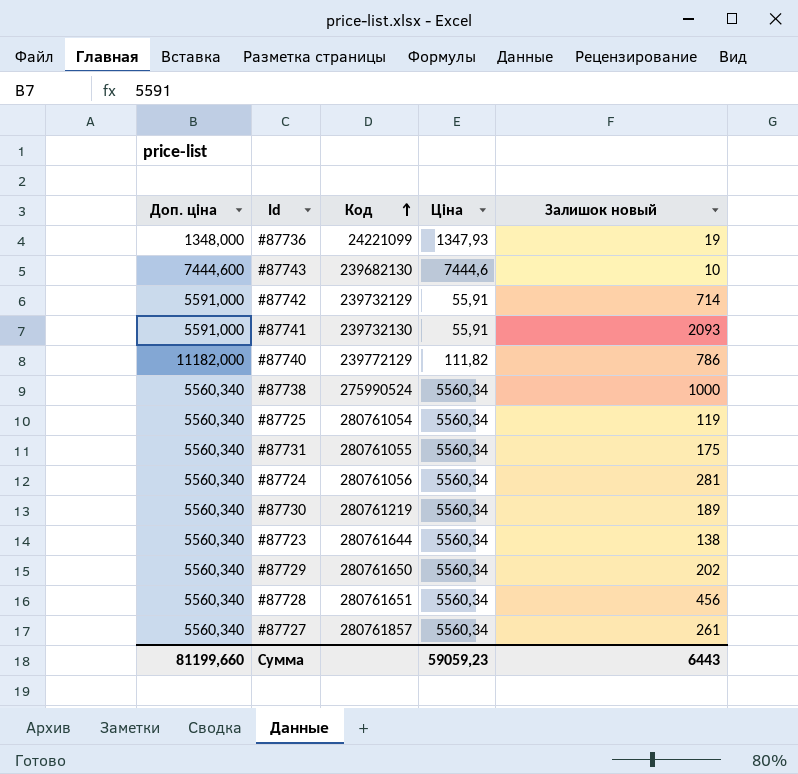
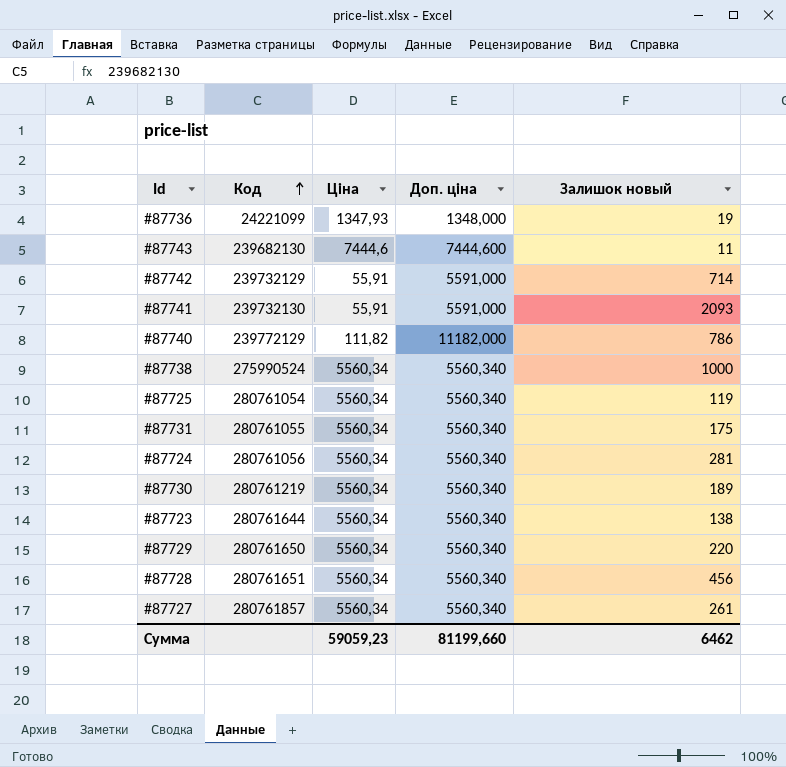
column Доп. ціна | position: 1 -> 4
#87743 | Залишок новый: 10 -> 11
#87729 | Залишок новый: 202 -> 220
Сумма | Залишок новый: 6443 -> 6462

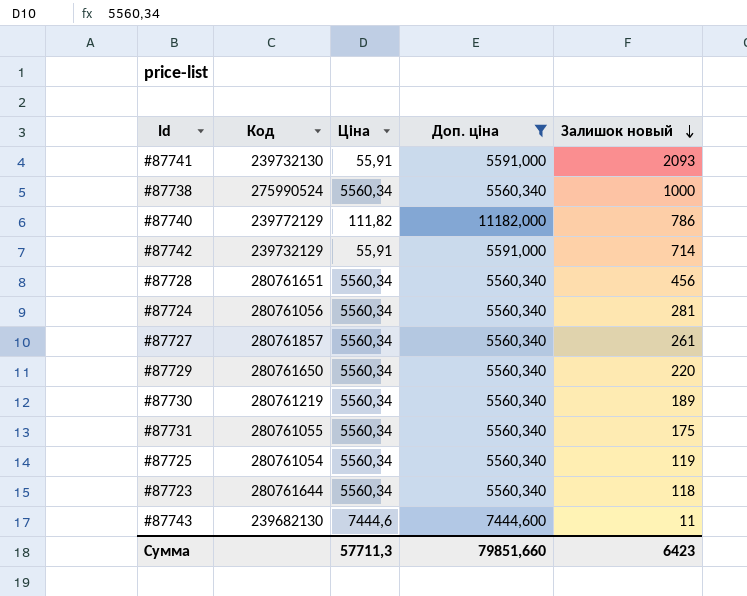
filter: none -> Доп. ціна != 1348,000
row order: Код ascending -> Залишок новый descending
#87723 | Залишок новый: 138 -> 118
Сумма | Ціна: 59059,23 -> 57711,3
Сумма | Доп. ціна: 81199,660 -> 79851,660
Сумма | Залишок новый: 6462 -> 6423

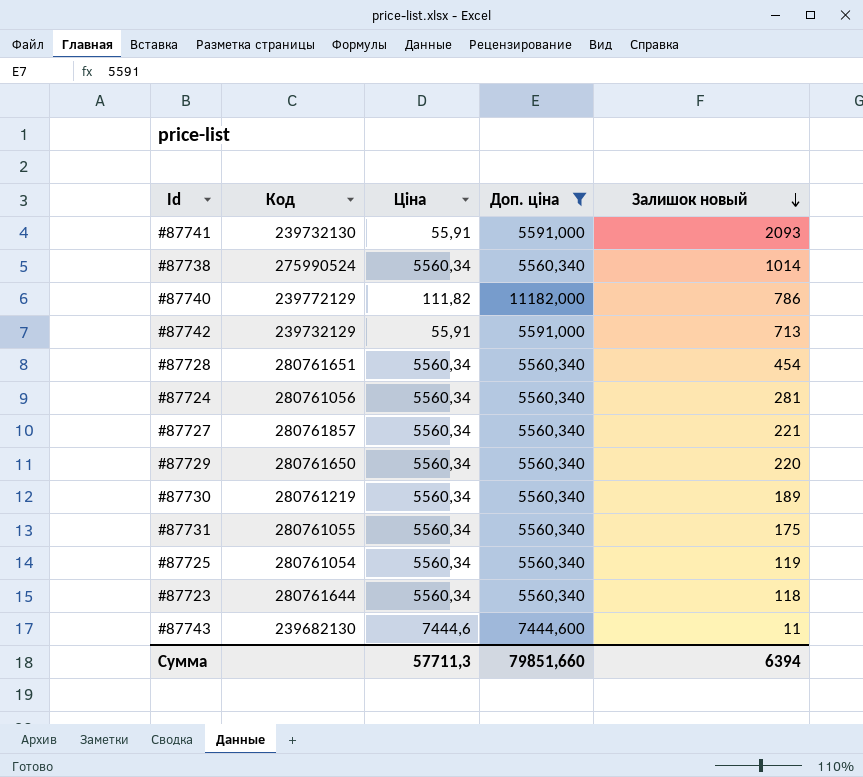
#87738 | Залишок новый: 1000 -> 1014
#87742 | Залишок новый: 714 -> 713
#87728 | Залишок новый: 456 -> 454
#87727 | Залишок новый: 261 -> 221
Сумма | Залишок новый: 6423 -> 6394

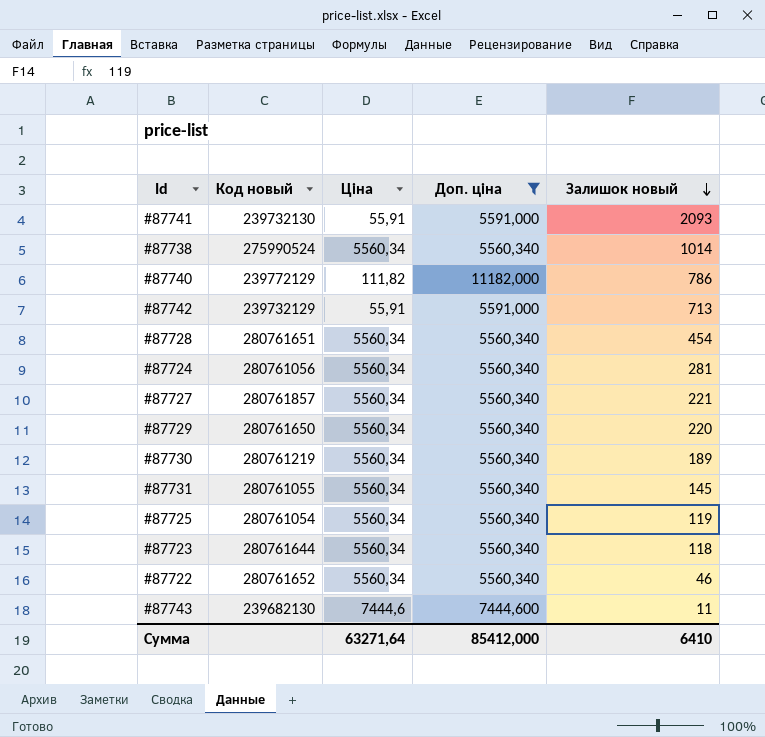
column name: Код -> Код новый
#87731 | Залишок новый: 175 -> 145
row #87722: none -> 280761652 | 5560,34 | 5560,340 | 46
Сумма | Ціна: 57711,3 -> 63271,64
Сумма | Доп. ціна: 79851,660 -> 85412,000
Сумма | Залишок новый: 6394 -> 6410

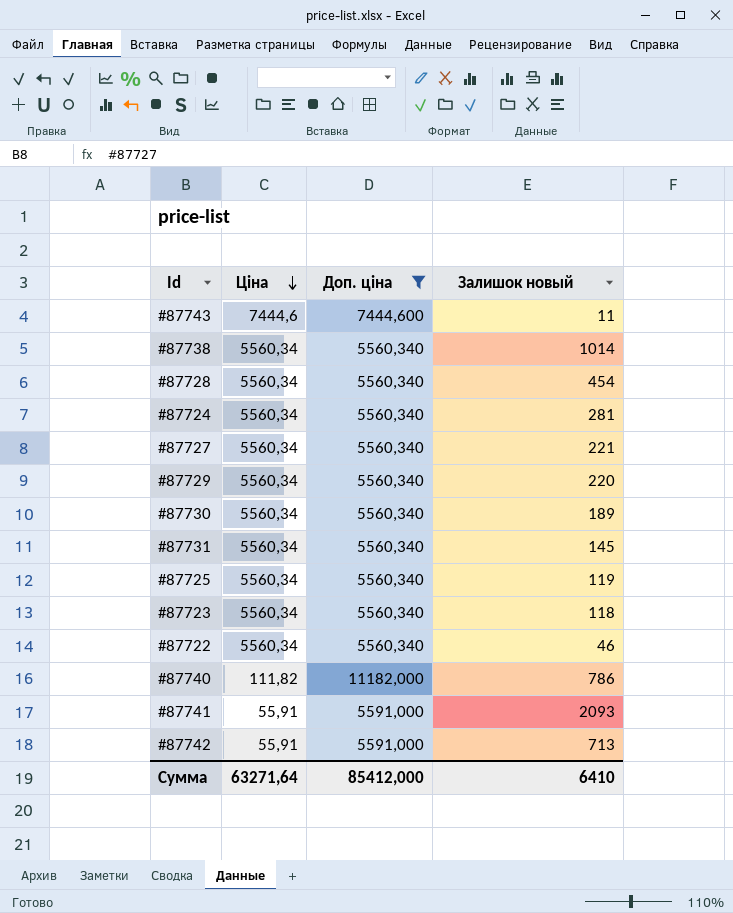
row order: Залишок новый descending -> Ціна descending
column Код новый | position: 2 -> none

